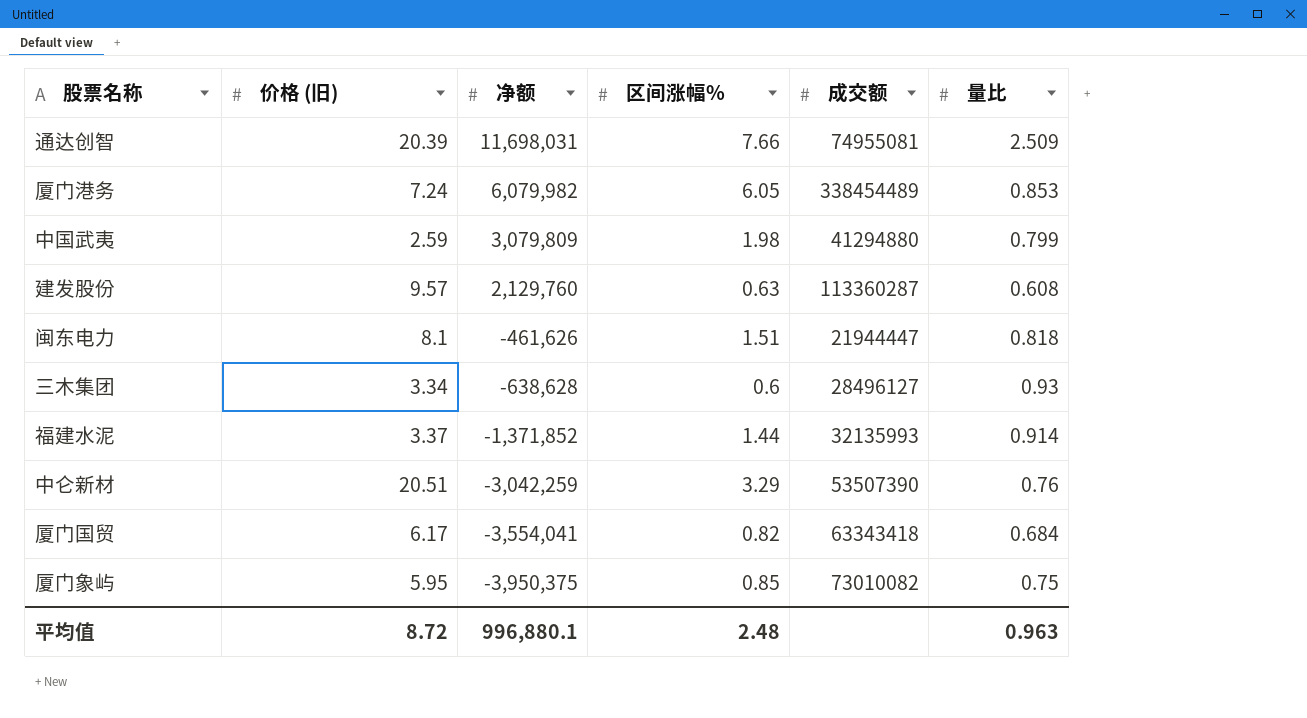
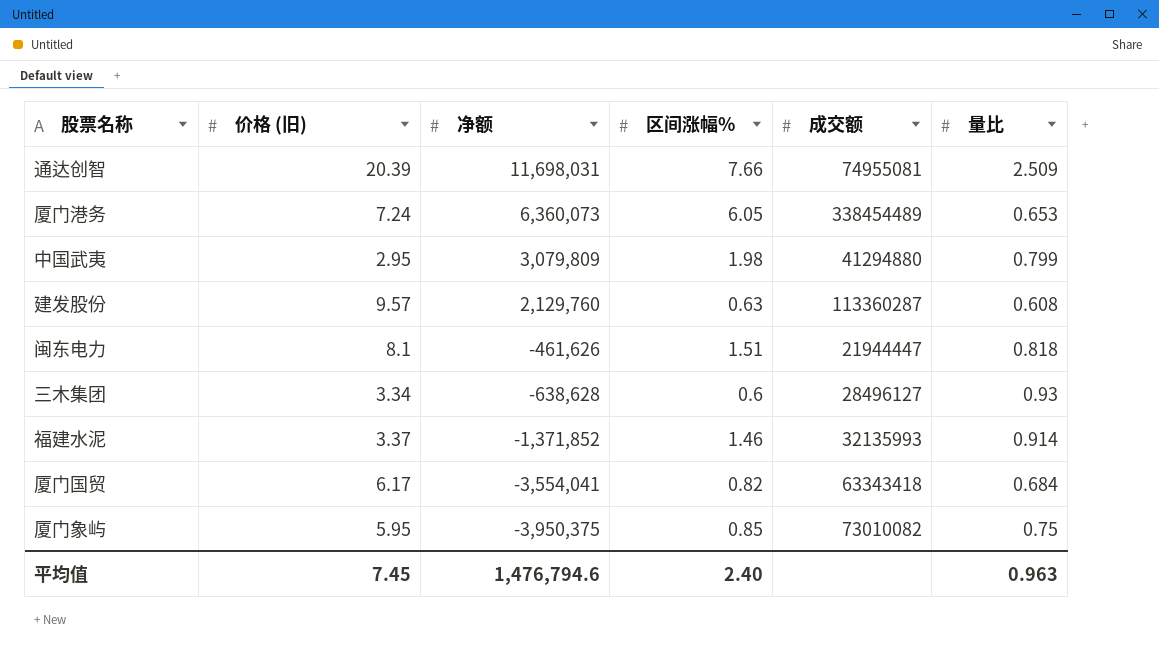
row 中仑新材: 20.51 | -3,042,259 | 3.29 | 53507390 | 0.76 -> none
厦门港务 | 净额: 6,079,982 -> 6,360,073
厦门港务 | 量比: 0.853 -> 0.653
中国武夷 | 价格 (旧): 2.59 -> 2.95
福建水泥 | 区间涨幅%: 1.44 -> 1.46
平均值 | 价格 (旧): 8.72 -> 7.45
平均值 | 净额: 996,880.1 -> 1,476,794.6
平均值 | 区间涨幅%: 2.48 -> 2.40

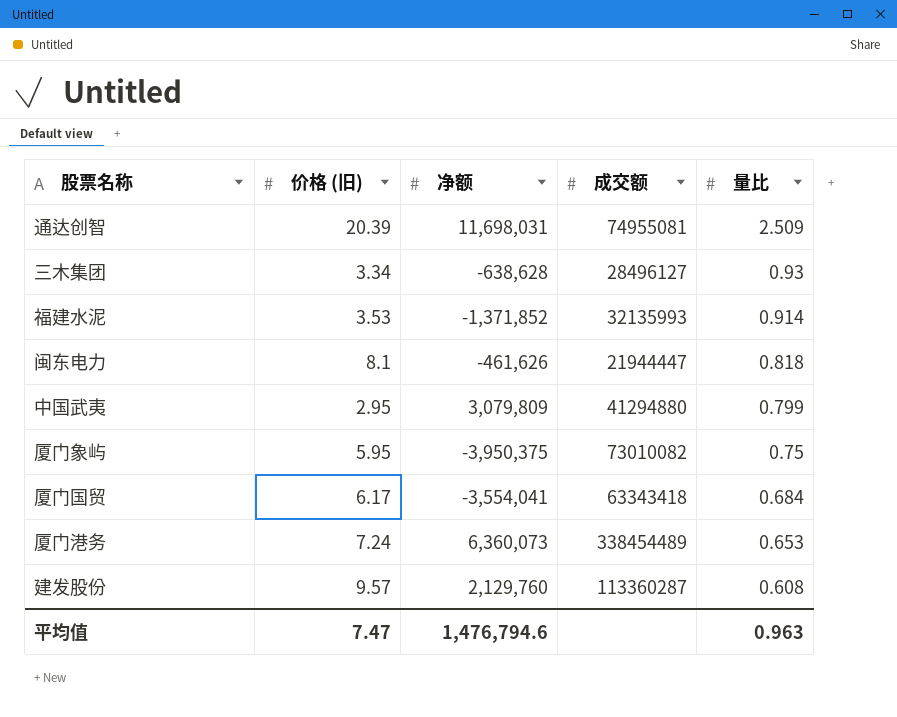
row order: 净额 descending -> 量比 descending
column 区间涨幅% | position: 4 -> none
福建水泥 | 价格 (旧): 3.37 -> 3.53
平均值 | 价格 (旧): 7.45 -> 7.47

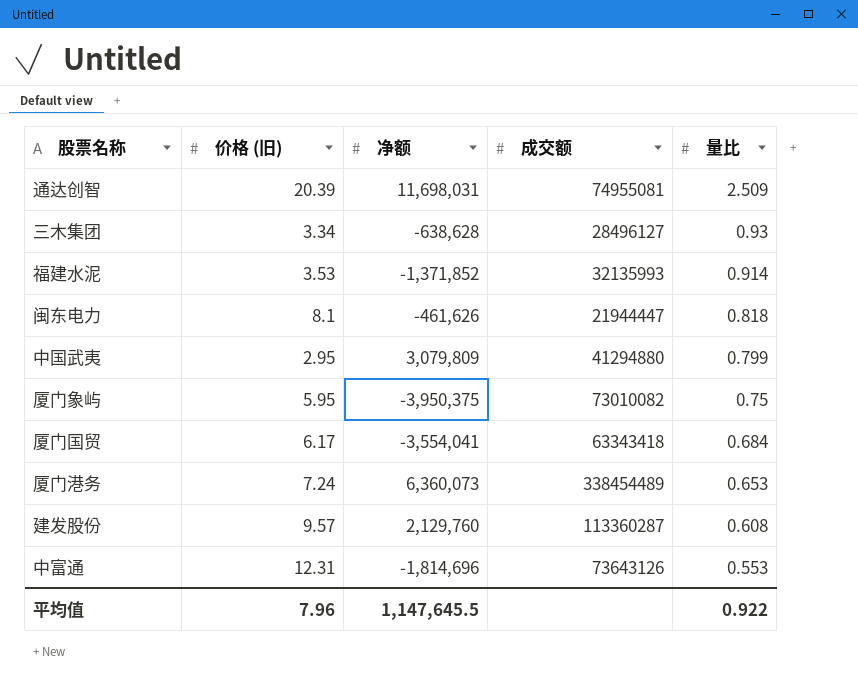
row 中富通: none -> 12.31 | -1,814,696 | 73643126 | 0.553
平均值 | 价格 (旧): 7.47 -> 7.96
平均值 | 净额: 1,476,794.6 -> 1,147,645.5
平均值 | 量比: 0.963 -> 0.922

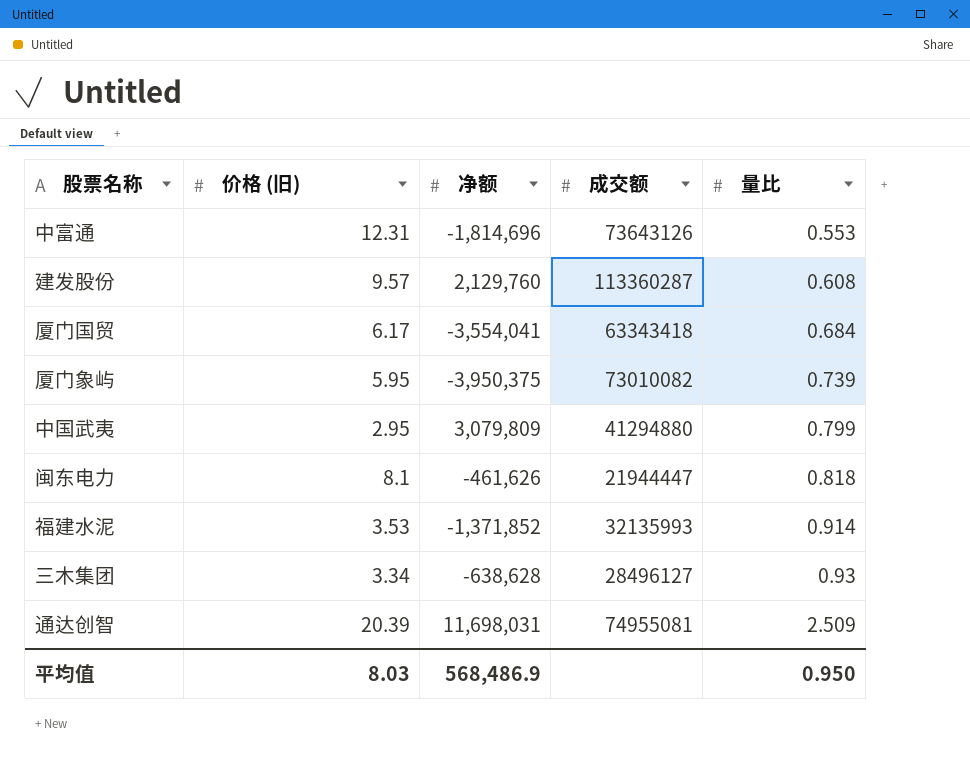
row order: 量比 descending -> 量比 ascending
row 厦门港务: 7.24 | 6,360,073 | 338454489 | 0.653 -> none
厦门象屿 | 量比: 0.75 -> 0.739
平均值 | 价格 (旧): 7.96 -> 8.03
平均值 | 净额: 1,147,645.5 -> 568,486.9
平均值 | 量比: 0.922 -> 0.950

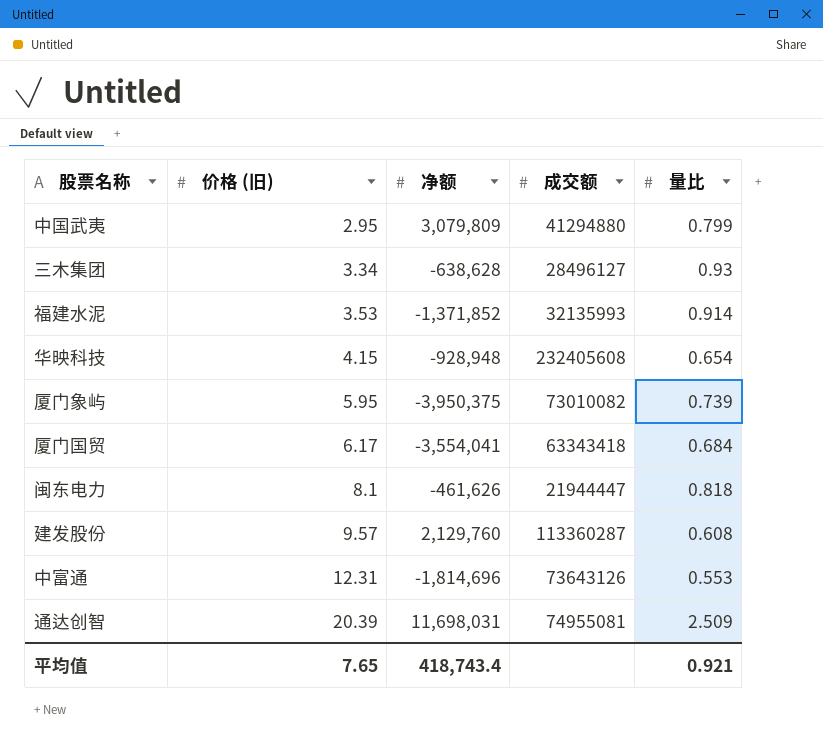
row order: 量比 ascending -> 价格 (旧) ascending
row 华映科技: none -> 4.15 | -928,948 | 232405608 | 0.654
平均值 | 价格 (旧): 8.03 -> 7.65
平均值 | 净额: 568,486.9 -> 418,743.4
平均值 | 量比: 0.950 -> 0.921

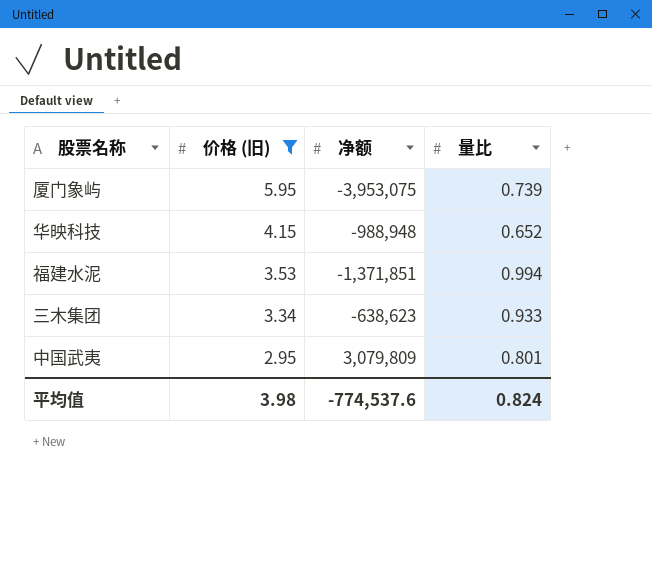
filter: none -> 价格 (旧) <= 5.95
row order: 价格 (旧) ascending -> 价格 (旧) descending
column 成交额 | position: 4 -> none
厦门象屿 | 净额: -3,950,375 -> -3,953,075
华映科技 | 净额: -928,948 -> -988,948
华映科技 | 量比: 0.654 -> 0.652
福建水泥 | 净额: -1,371,852 -> -1,371,851
福建水泥 | 量比: 0.914 -> 0.994
三木集团 | 净额: -638,628 -> -638,623
三木集团 | 量比: 0.93 -> 0.933
中国武夷 | 量比: 0.799 -> 0.801
平均值 | 价格 (旧): 7.65 -> 3.98
平均值 | 净额: 418,743.4 -> -774,537.6
平均值 | 量比: 0.921 -> 0.824

